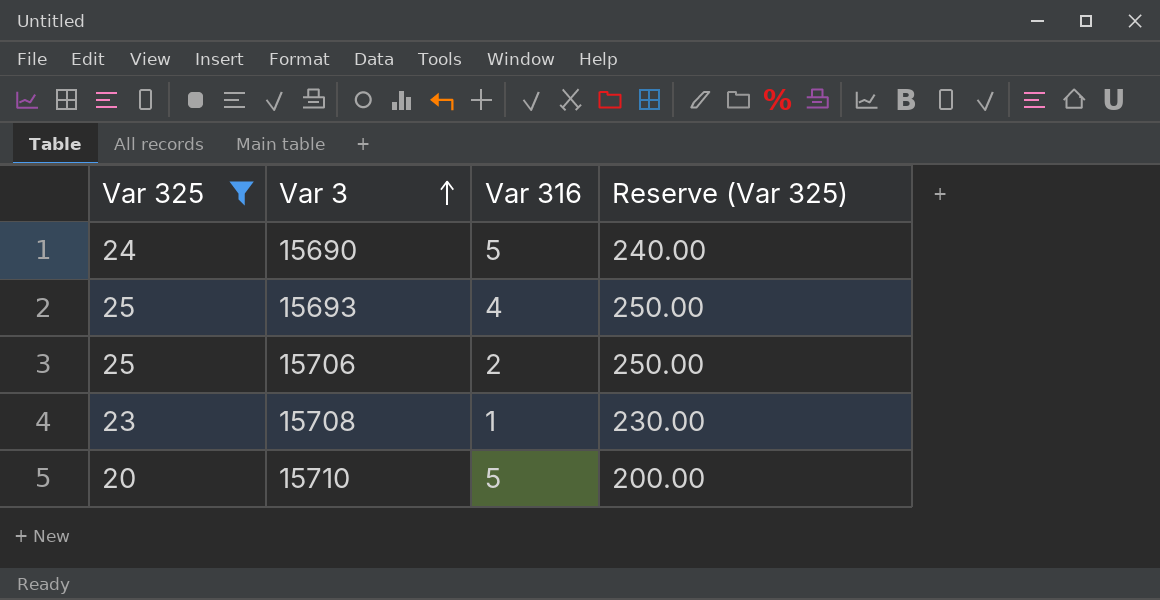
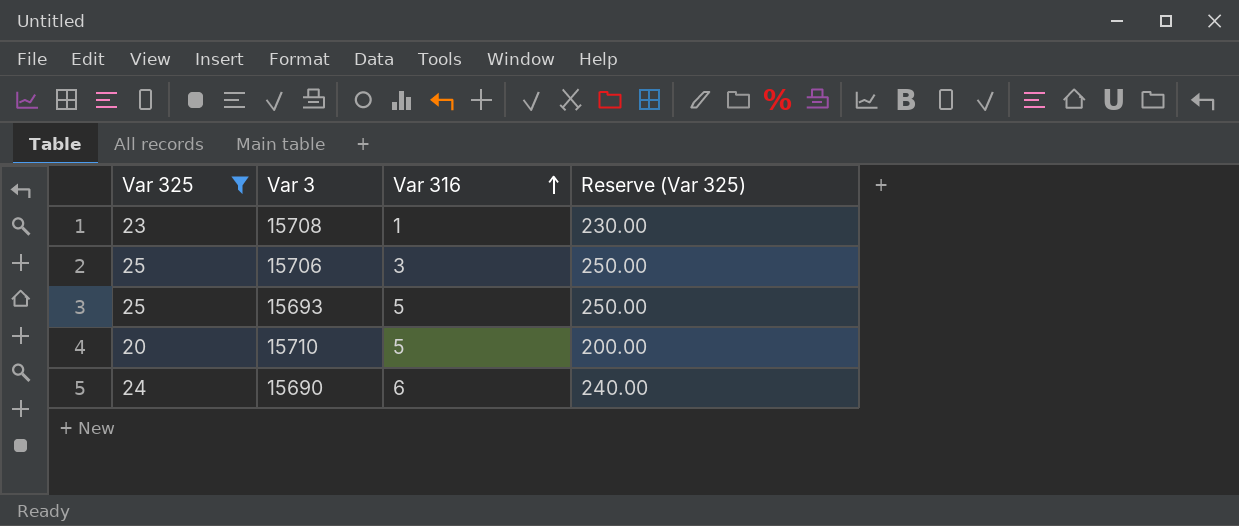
row order: Var 3 ascending -> Var 316 ascending
15706 | Var 316: 2 -> 3
15693 | Var 316: 4 -> 5
15690 | Var 316: 5 -> 6

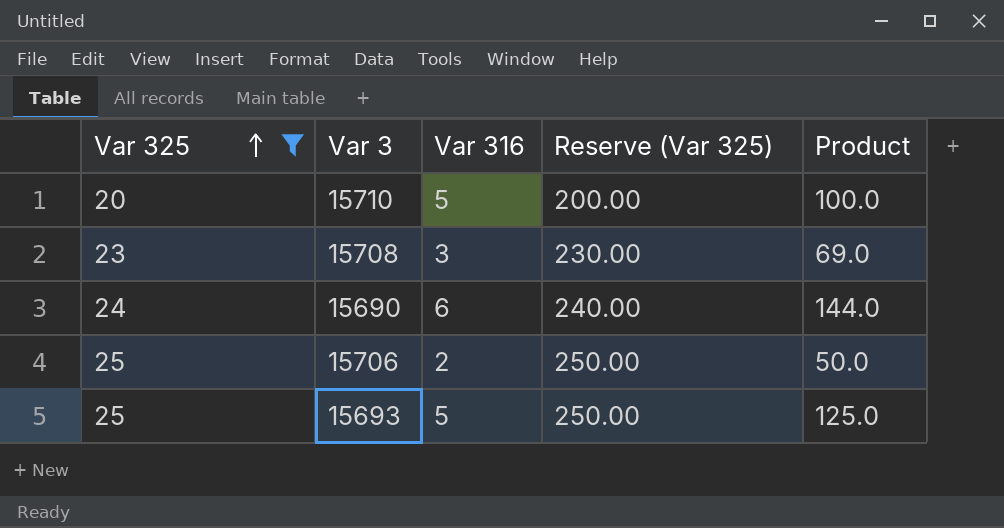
row order: Var 316 ascending -> Var 325 ascending
column Product | formula: none -> [Var 325] * [Var 316]
15708 | Var 316: 1 -> 3
15706 | Var 316: 3 -> 2

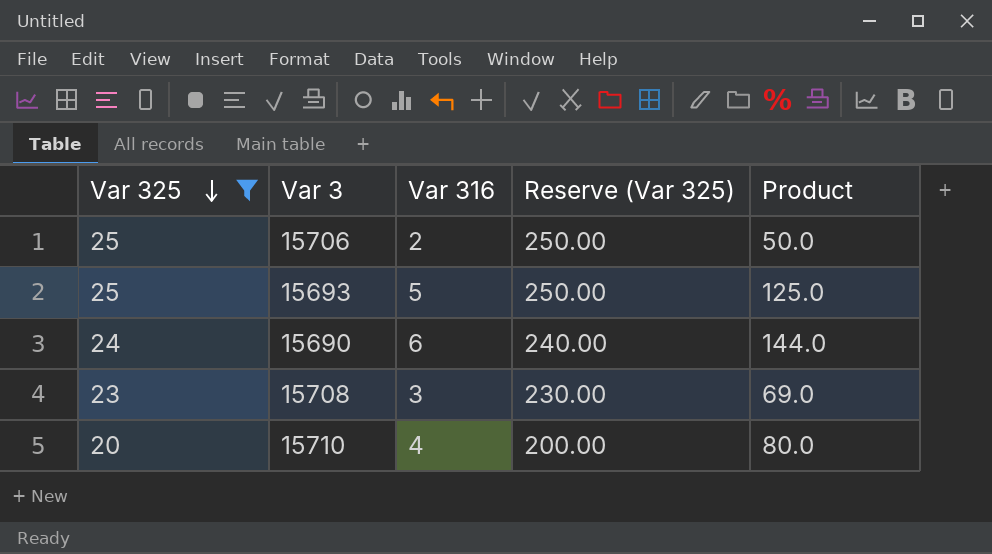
row order: Var 325 ascending -> Var 325 descending
15710 | Var 316: 5 -> 4
15710 | Product: 100.0 -> 80.0

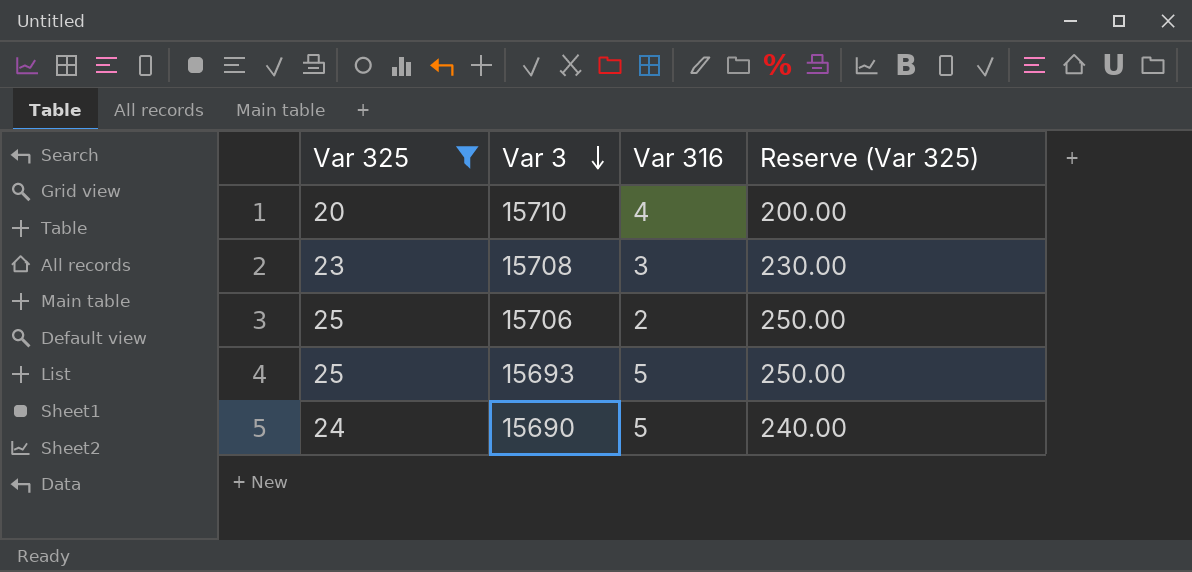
row order: Var 325 descending -> Var 3 descending
column Product | formula: [Var 325] * [Var 316] -> none
15690 | Var 316: 6 -> 5

